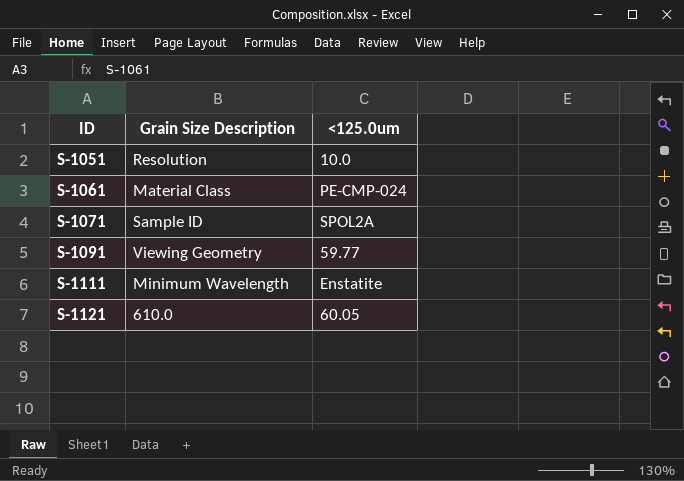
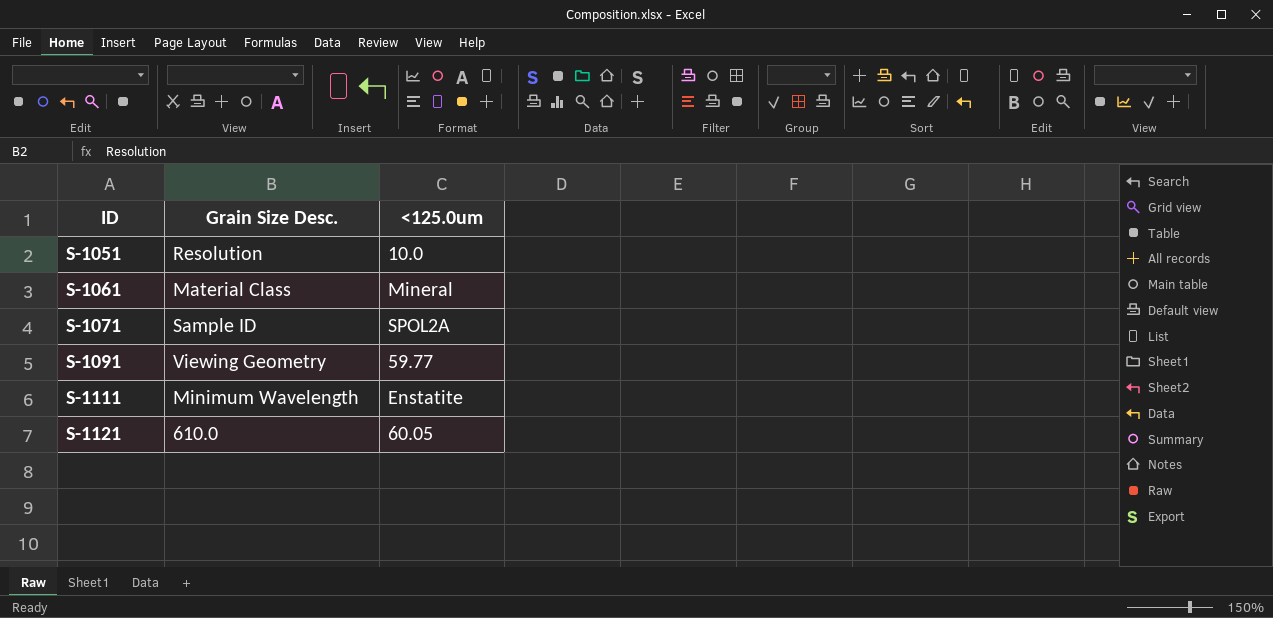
column name: Grain Size Description -> Grain Size Desc.
S-1061 | <125.0um: PE-CMP-024 -> Mineral

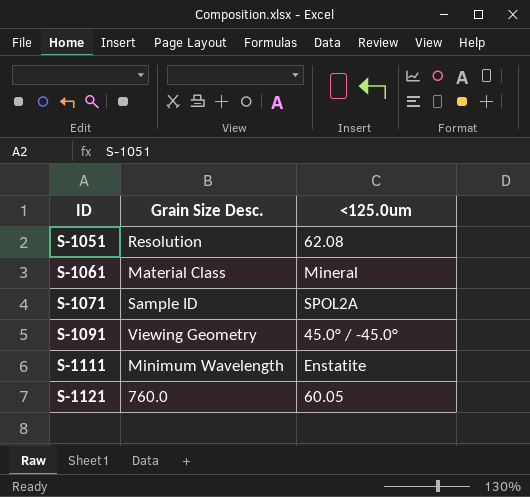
S-1051 | <125.0um: 10.0 -> 62.08
S-1091 | <125.0um: 59.77 -> 45.0° / -45.0°
S-1121 | Grain Size Desc.: 610.0 -> 760.0

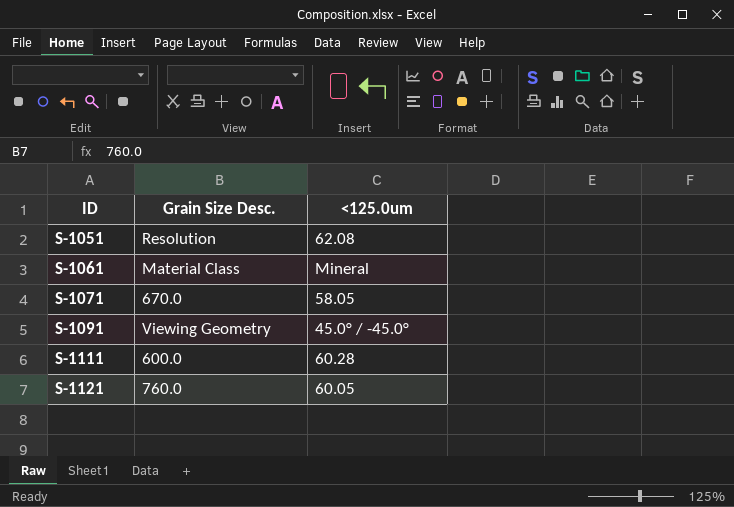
S-1071 | Grain Size Desc.: Sample ID -> 670.0
S-1071 | <125.0um: SPOL2A -> 58.05
S-1111 | Grain Size Desc.: Minimum Wavelength -> 600.0
S-1111 | <125.0um: Enstatite -> 60.28

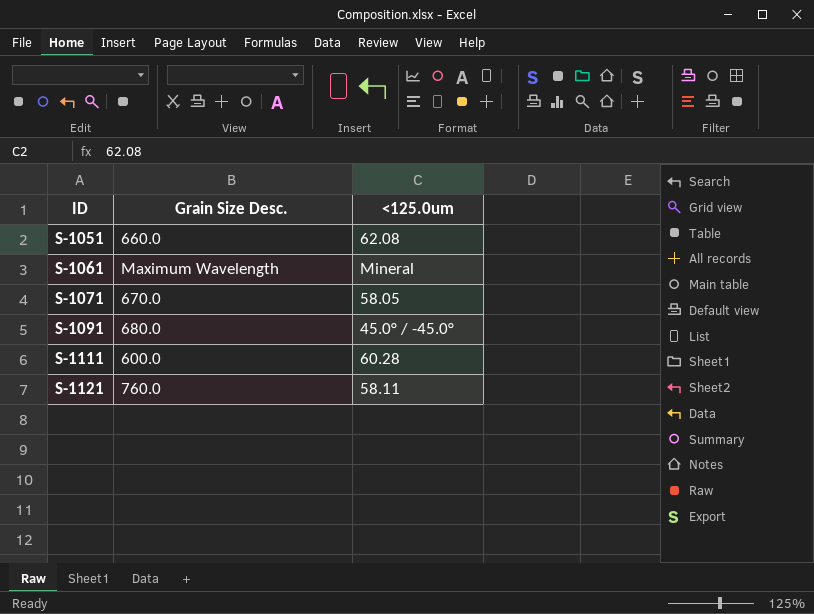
S-1051 | Grain Size Desc.: Resolution -> 660.0
S-1061 | Grain Size Desc.: Material Class -> Maximum Wavelength
S-1091 | Grain Size Desc.: Viewing Geometry -> 680.0
S-1121 | <125.0um: 60.05 -> 58.11

